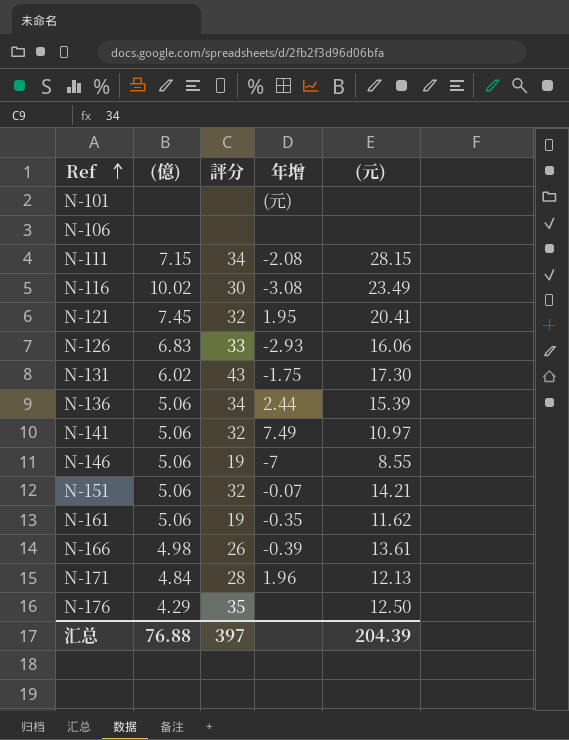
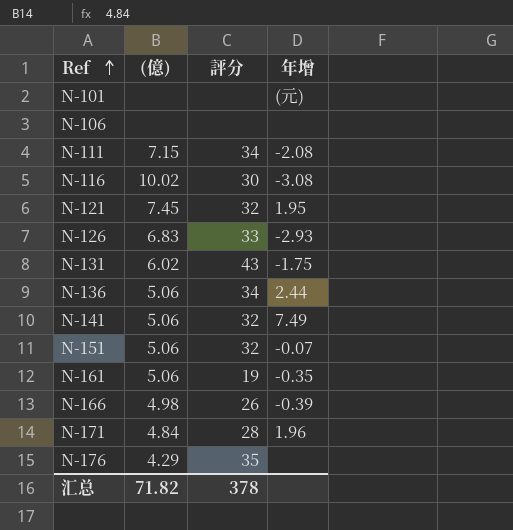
column (元) | position: 5 -> none
row N-146: 5.06 | 19 | -7 | 8.55 -> none
汇总 | (億): 76.88 -> 71.82
汇总 | 評分: 397 -> 378

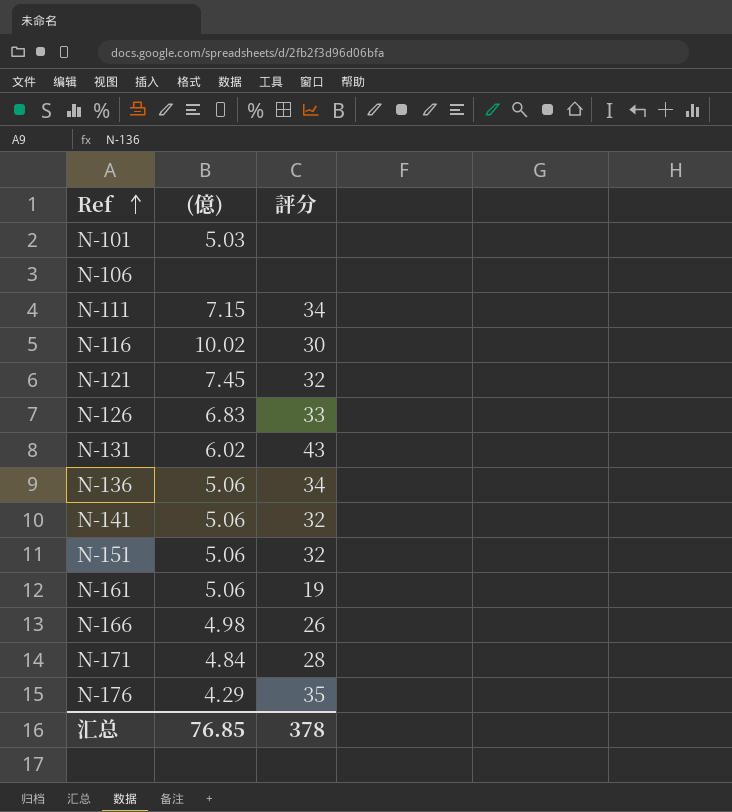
column 年增 | position: 4 -> none
N-101 | (億): none -> 5.03
汇总 | (億): 71.82 -> 76.85

